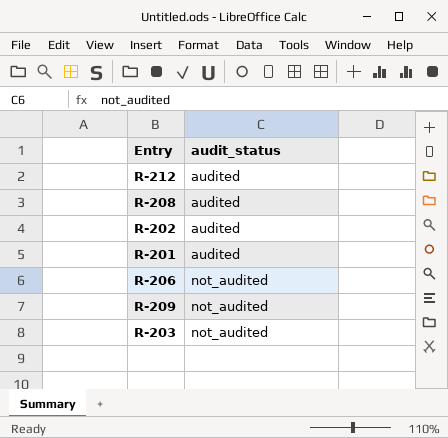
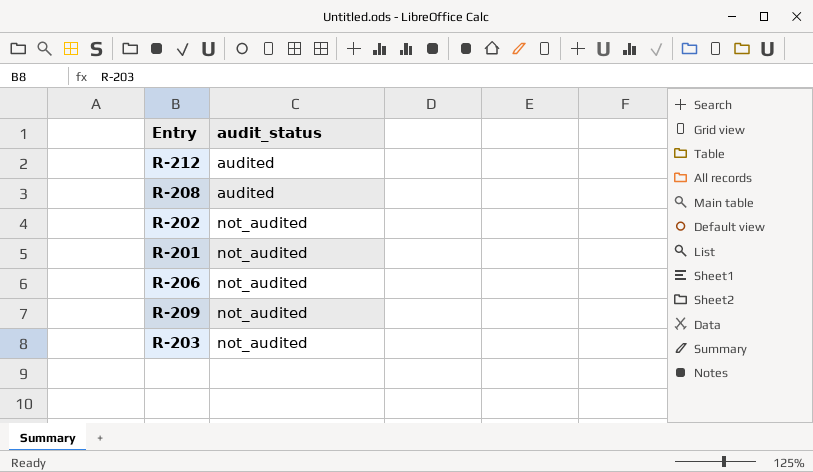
R-202 | audit_status: audited -> not_audited
R-201 | audit_status: audited -> not_audited

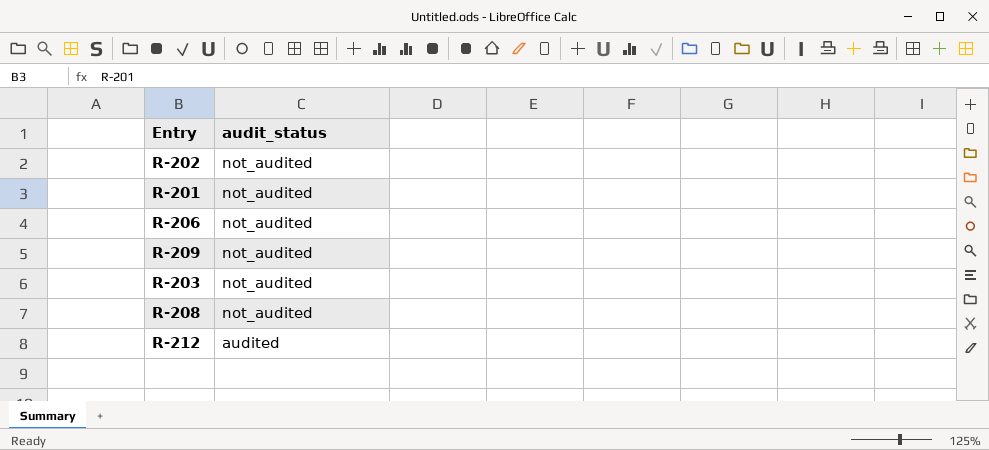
row order: audit_status ascending -> audit_status descending
R-208 | audit_status: audited -> not_audited

